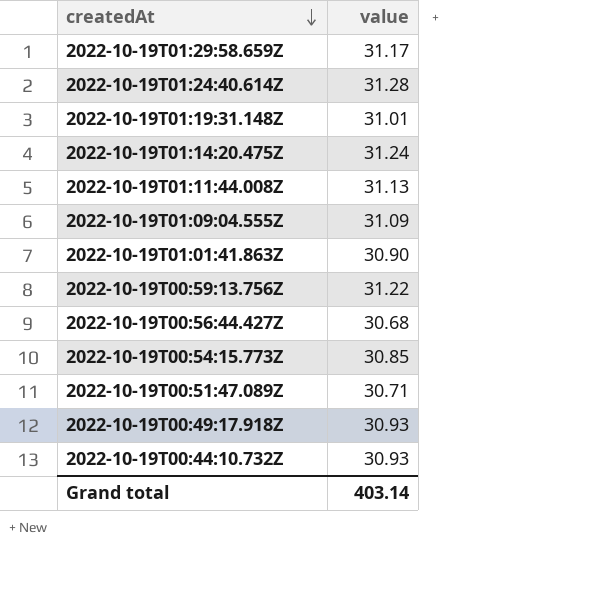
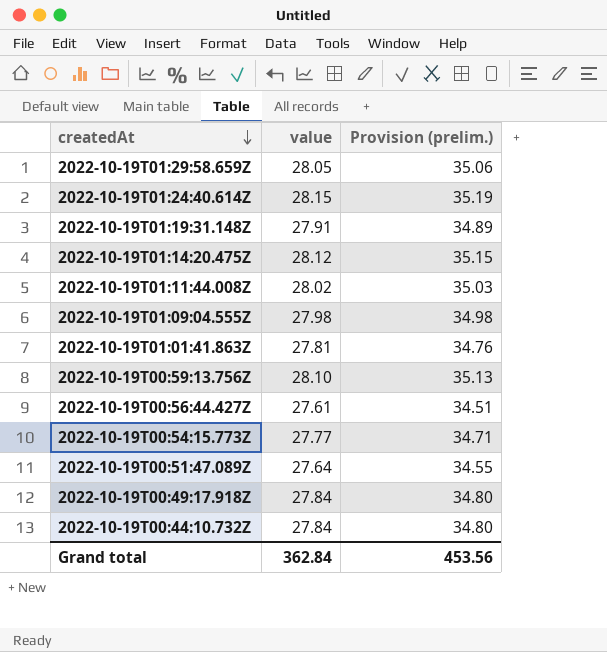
column Provision (prelim.) | formula: none -> [value] * 1.25
2022-10-19T01:29:58.659Z | value: 31.17 -> 28.05
2022-10-19T01:24:40.614Z | value: 31.28 -> 28.15
2022-10-19T01:19:31.148Z | value: 31.01 -> 27.91
2022-10-19T01:14:20.475Z | value: 31.24 -> 28.12
2022-10-19T01:11:44.008Z | value: 31.13 -> 28.02
2022-10-19T01:09:04.555Z | value: 31.09 -> 27.98
2022-10-19T01:01:41.863Z | value: 30.90 -> 27.81
2022-10-19T00:59:13.756Z | value: 31.22 -> 28.10
2022-10-19T00:56:44.427Z | value: 30.68 -> 27.61
2022-10-19T00:54:15.773Z | value: 30.85 -> 27.77
2022-10-19T00:51:47.089Z | value: 30.71 -> 27.64
2022-10-19T00:49:17.918Z | value: 30.93 -> 27.84
2022-10-19T00:44:10.732Z | value: 30.93 -> 27.84
Grand total | value: 403.14 -> 362.84

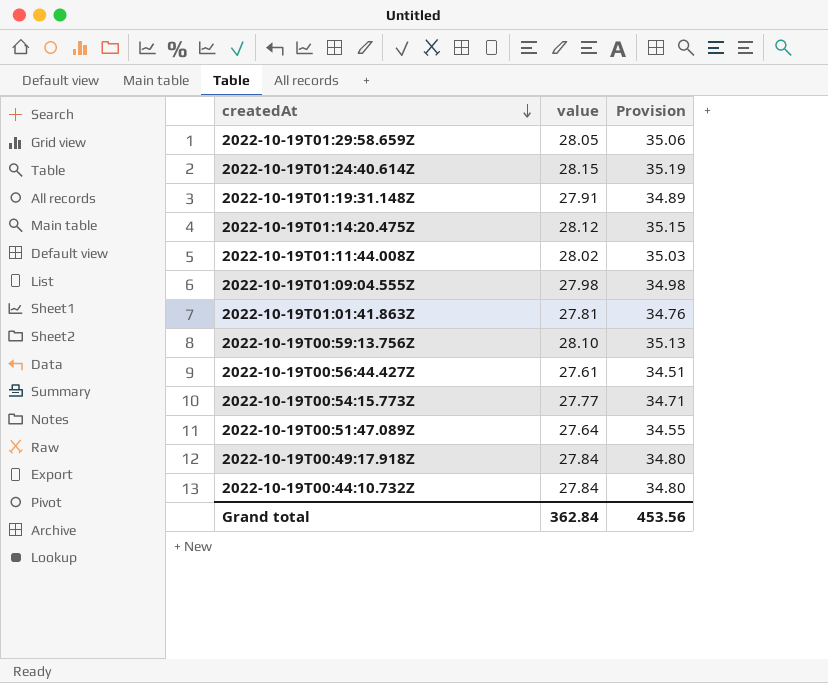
column name: Provision (prelim.) -> Provision

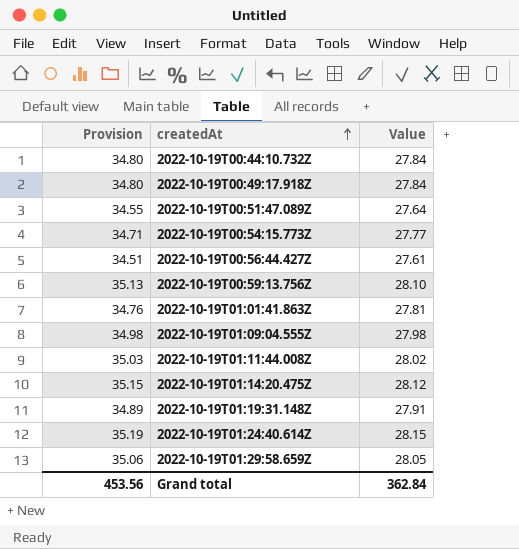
row order: createdAt descending -> createdAt ascending
column Provision | position: 3 -> 1
column name: value -> Value

